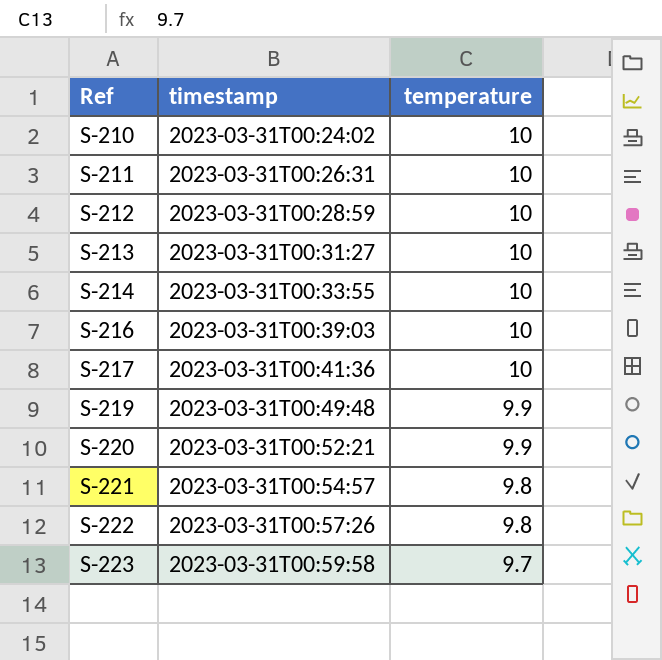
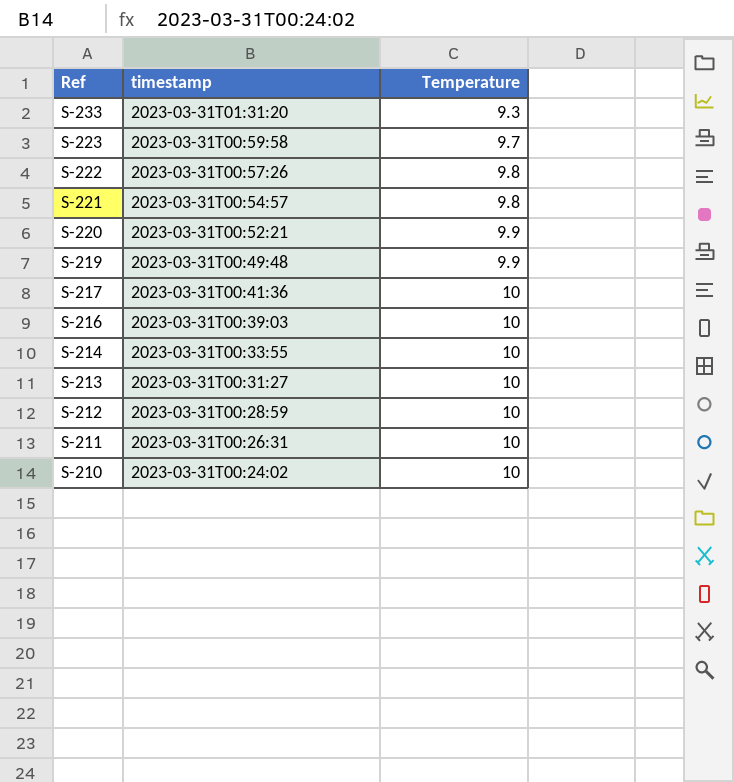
row order: Ref ascending -> Ref descending
column name: temperature -> Temperature
row S-233: none -> 2023-03-31T01:31:20 | 9.3

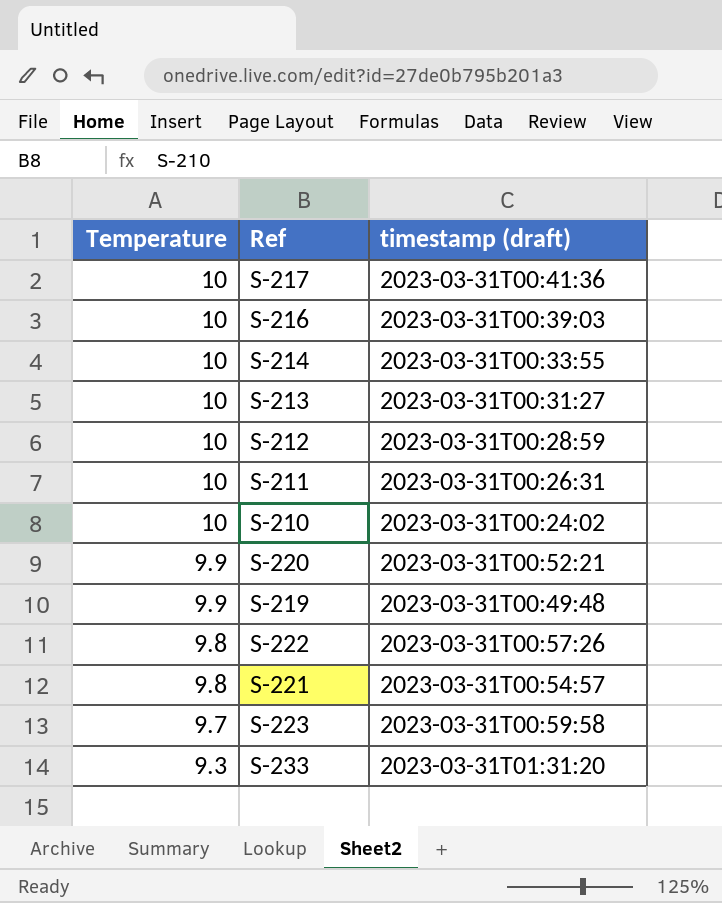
row order: Ref descending -> Temperature descending
column Temperature | position: 3 -> 1
column name: timestamp -> timestamp (draft)

